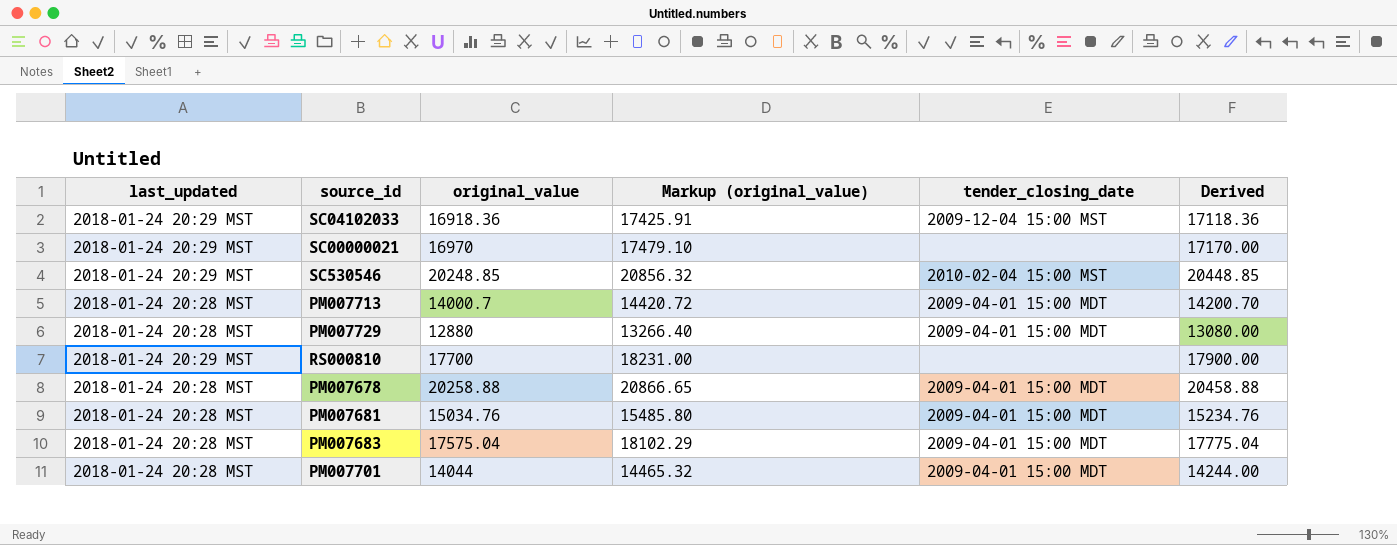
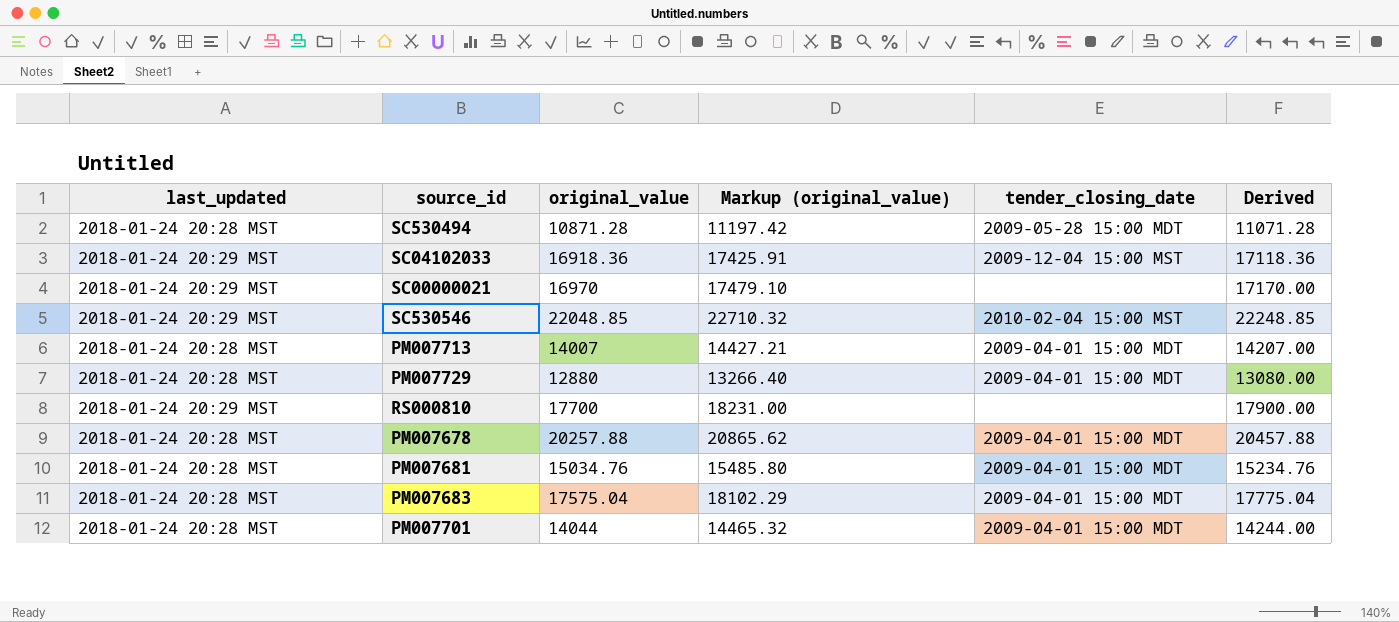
row SC530494: none -> 2018-01-24 20:28 MST | 10871.28 | 11197.42 | 2009-05-28 15:00 MDT | 11071.28
SC530546 | original_value: 20248.85 -> 22048.85
SC530546 | Markup (original_value): 20856.32 -> 22710.32
SC530546 | Derived: 20448.85 -> 22248.85
PM007713 | original_value: 14000.7 -> 14007
PM007713 | Markup (original_value): 14420.72 -> 14427.21
PM007713 | Derived: 14200.70 -> 14207.00
PM007678 | original_value: 20258.88 -> 20257.88
PM007678 | Markup (original_value): 20866.65 -> 20865.62
PM007678 | Derived: 20458.88 -> 20457.88

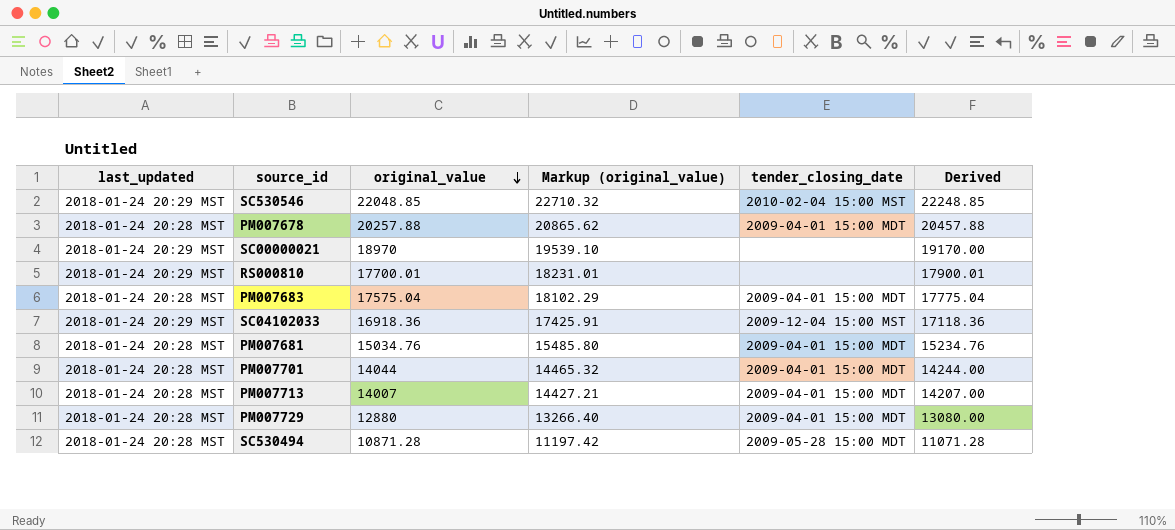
row order: none -> original_value descending
SC00000021 | original_value: 16970 -> 18970
SC00000021 | Markup (original_value): 17479.10 -> 19539.10
SC00000021 | Derived: 17170.00 -> 19170.00
RS000810 | original_value: 17700 -> 17700.01
RS000810 | Markup (original_value): 18231.00 -> 18231.01
RS000810 | Derived: 17900.00 -> 17900.01

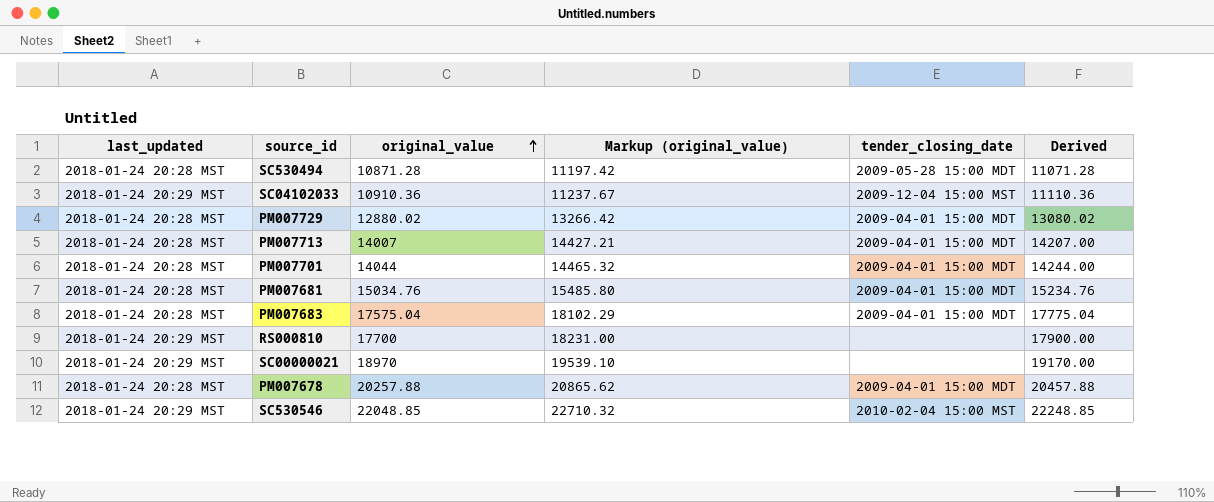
row order: original_value descending -> original_value ascending
SC04102033 | original_value: 16918.36 -> 10910.36
SC04102033 | Markup (original_value): 17425.91 -> 11237.67
SC04102033 | Derived: 17118.36 -> 11110.36
PM007729 | original_value: 12880 -> 12880.02
PM007729 | Markup (original_value): 13266.40 -> 13266.42
PM007729 | Derived: 13080.00 -> 13080.02
RS000810 | original_value: 17700.01 -> 17700
RS000810 | Markup (original_value): 18231.01 -> 18231.00
RS000810 | Derived: 17900.01 -> 17900.00

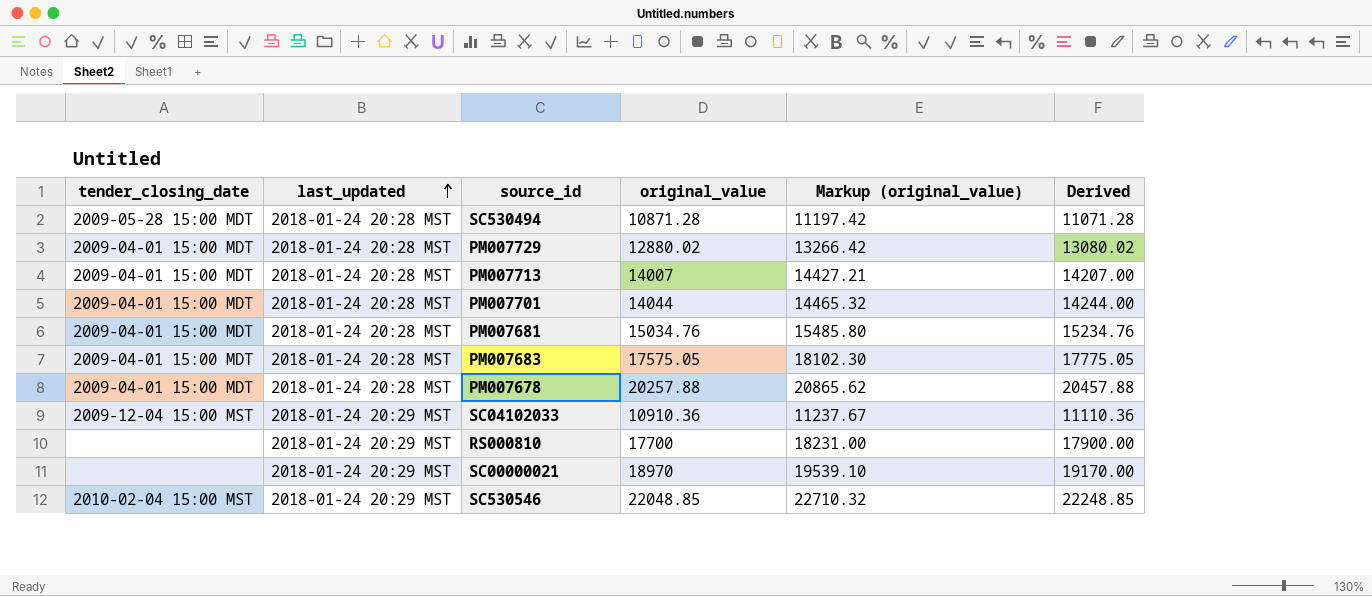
row order: original_value ascending -> last_updated ascending
column tender_closing_date | position: 5 -> 1
PM007683 | original_value: 17575.04 -> 17575.05
PM007683 | Markup (original_value): 18102.29 -> 18102.30
PM007683 | Derived: 17775.04 -> 17775.05

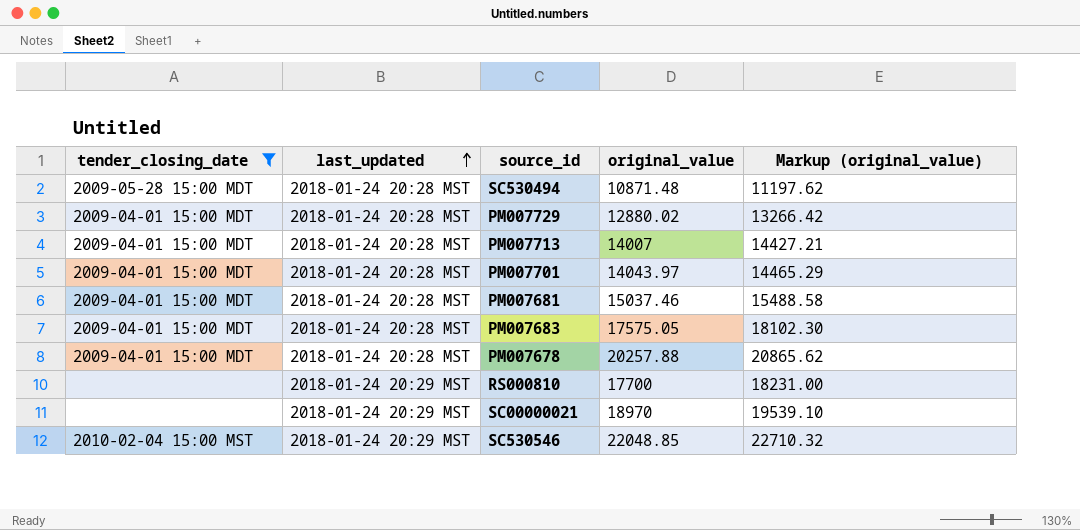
filter: none -> tender_closing_date != 2009-12-04 15:00 MST
column Derived | formula: [original_value] + 200 -> none
SC530494 | original_value: 10871.28 -> 10871.48
SC530494 | Markup (original_value): 11197.42 -> 11197.62
PM007701 | original_value: 14044 -> 14043.97
PM007701 | Markup (original_value): 14465.32 -> 14465.29
PM007681 | original_value: 15034.76 -> 15037.46
PM007681 | Markup (original_value): 15485.80 -> 15488.58

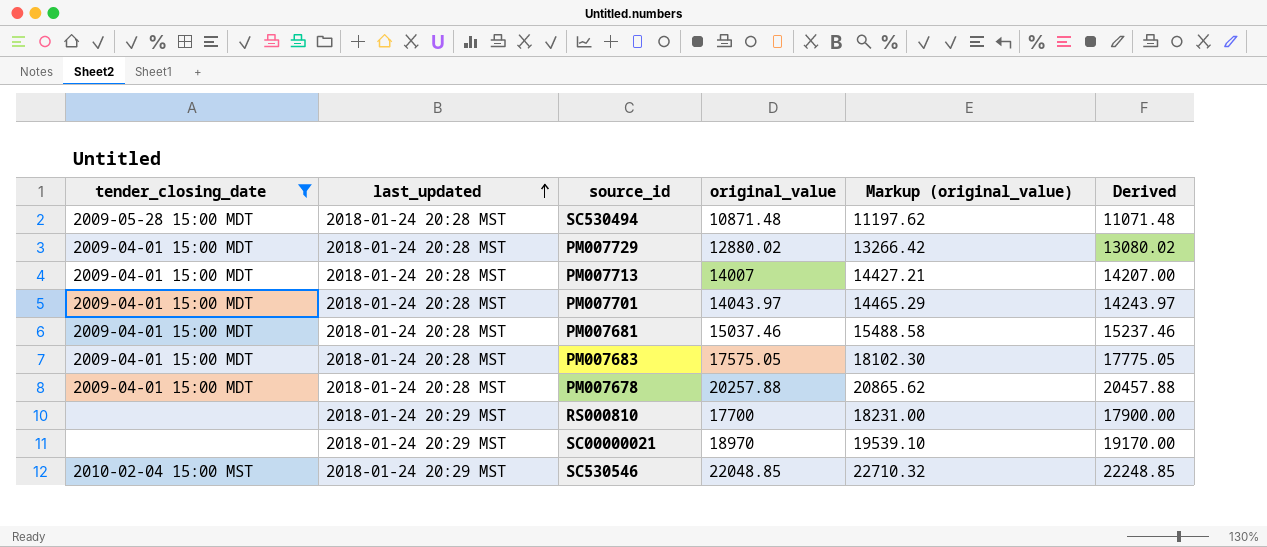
column Derived | formula: none -> [original_value] + 200

